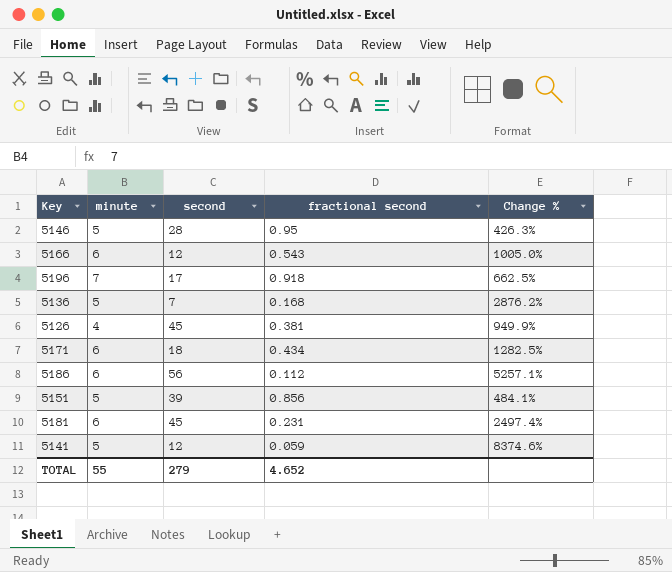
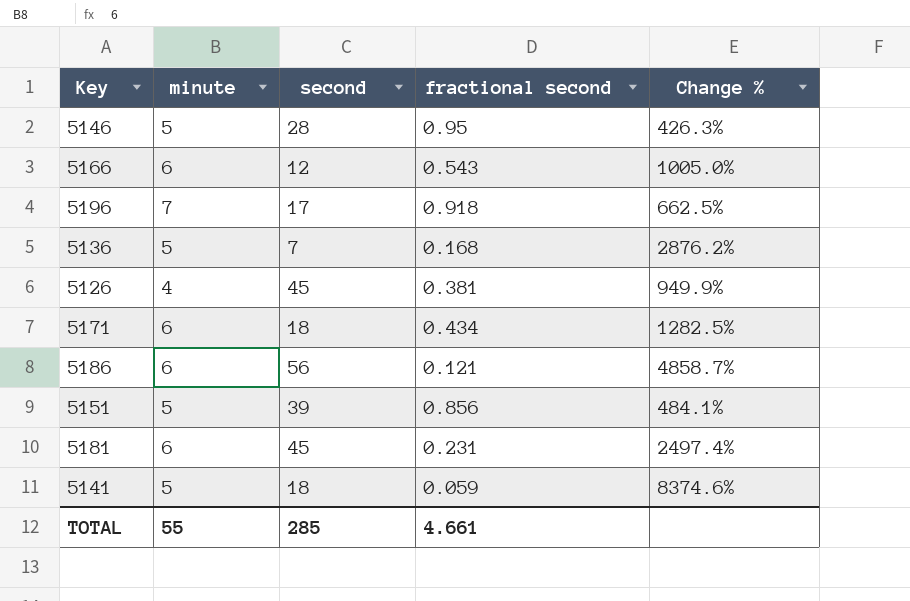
5186 | fractional second: 0.112 -> 0.121
5186 | Change %: 5257.1% -> 4858.7%
5141 | second: 12 -> 18
TOTAL | second: 279 -> 285
TOTAL | fractional second: 4.652 -> 4.661

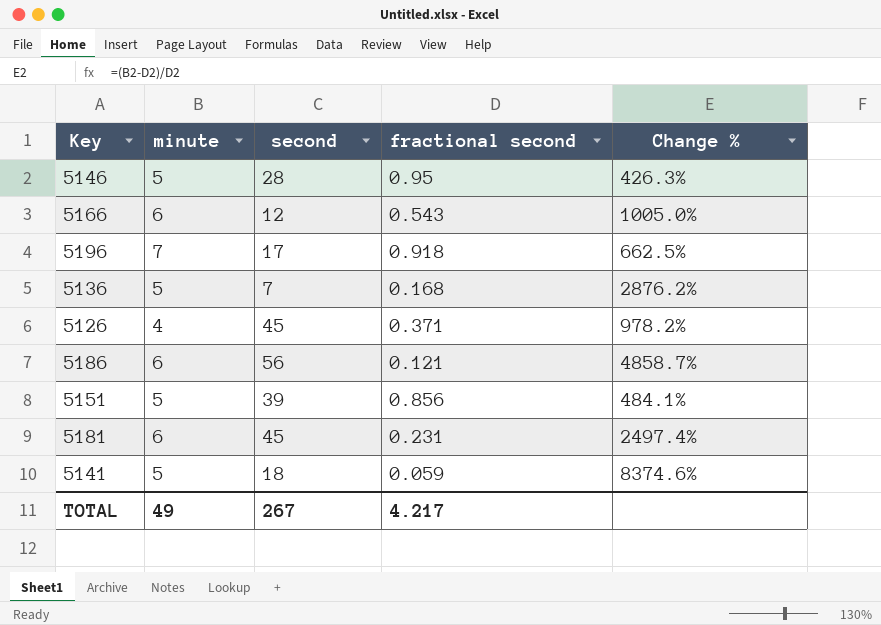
row 5171: 6 | 18 | 0.434 | 1282.5% -> none
5126 | fractional second: 0.381 -> 0.371
5126 | Change %: 949.9% -> 978.2%
TOTAL | minute: 55 -> 49
TOTAL | second: 285 -> 267
TOTAL | fractional second: 4.661 -> 4.217

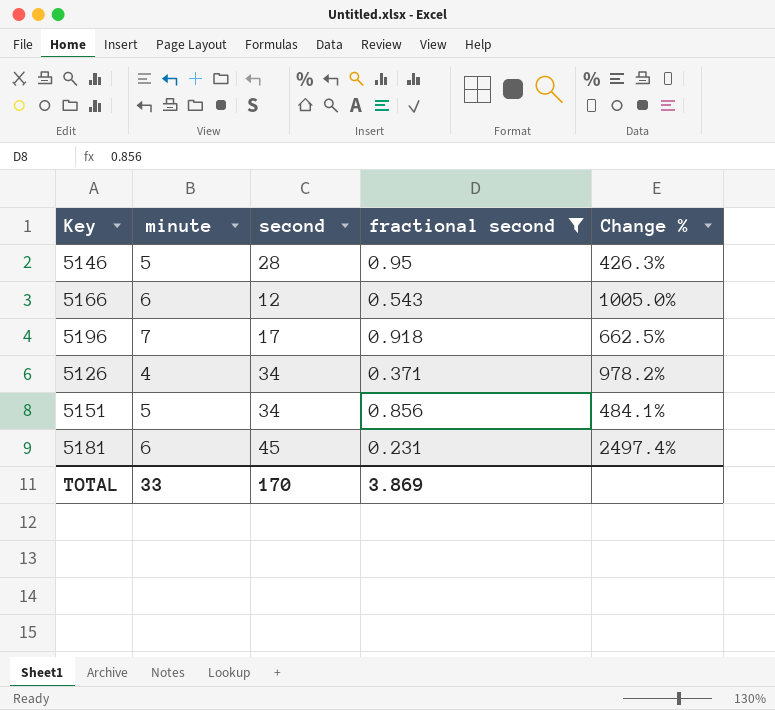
filter: none -> fractional second >= 0.231
5126 | second: 45 -> 34
5151 | second: 39 -> 34
TOTAL | minute: 49 -> 33
TOTAL | second: 267 -> 170
TOTAL | fractional second: 4.217 -> 3.869

